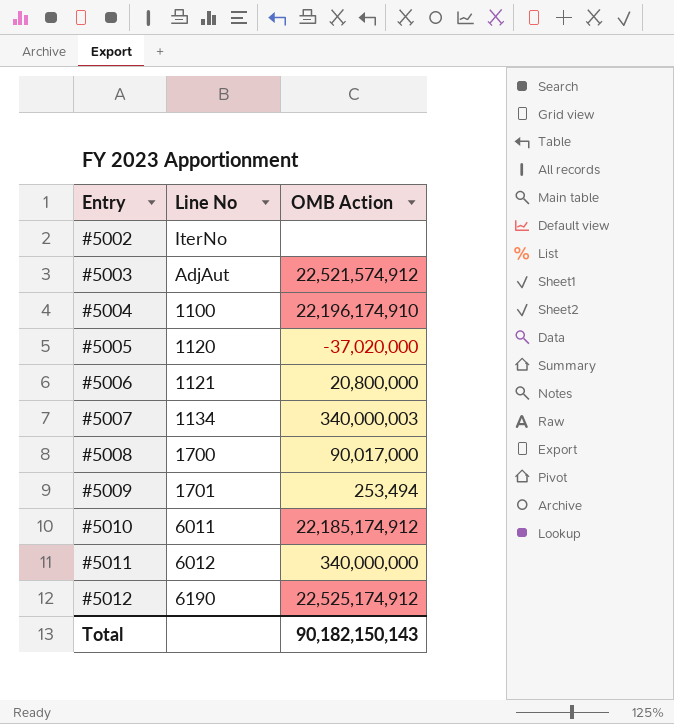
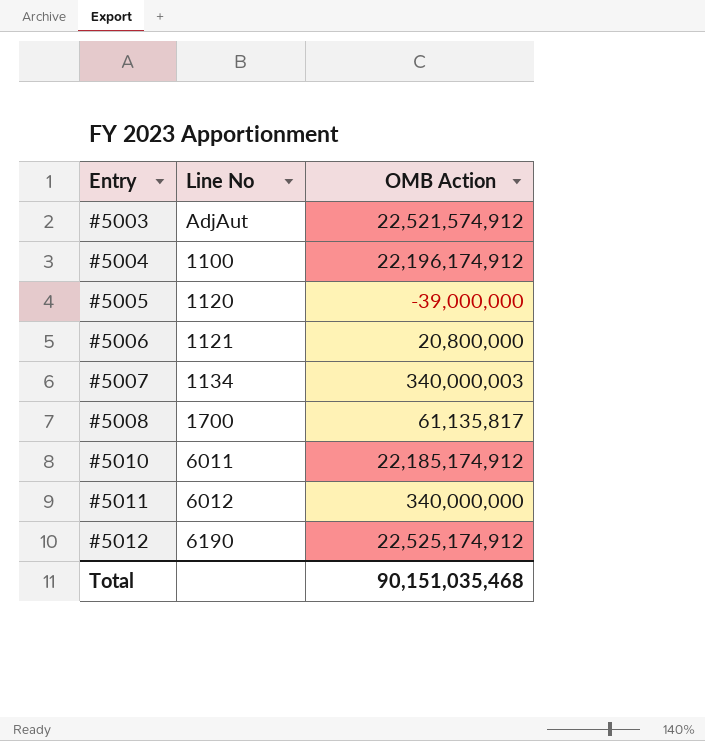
row #5002: IterNo | none -> none
row #5009: 1701 | 253,494 -> none
#5004 | OMB Action: 22,196,174,910 -> 22,196,174,912
#5005 | OMB Action: -37,020,000 -> -39,000,000
#5008 | OMB Action: 90,017,000 -> 61,135,817
Total | OMB Action: 90,182,150,143 -> 90,151,035,468

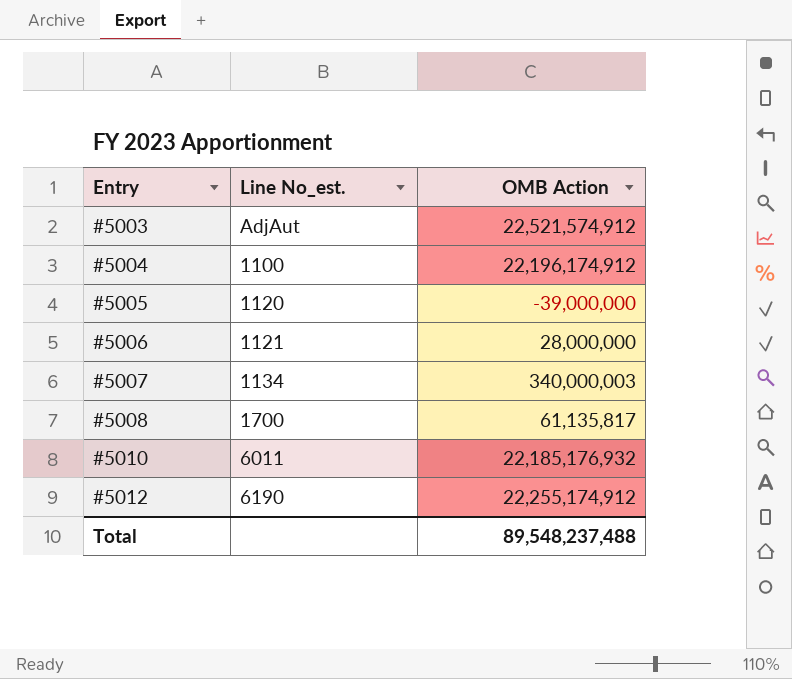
column name: Line No -> Line No_est.
row #5011: 6012 | 340,000,000 -> none
#5006 | OMB Action: 20,800,000 -> 28,000,000
#5010 | OMB Action: 22,185,174,912 -> 22,185,176,932
#5012 | OMB Action: 22,525,174,912 -> 22,255,174,912
Total | OMB Action: 90,151,035,468 -> 89,548,237,488

